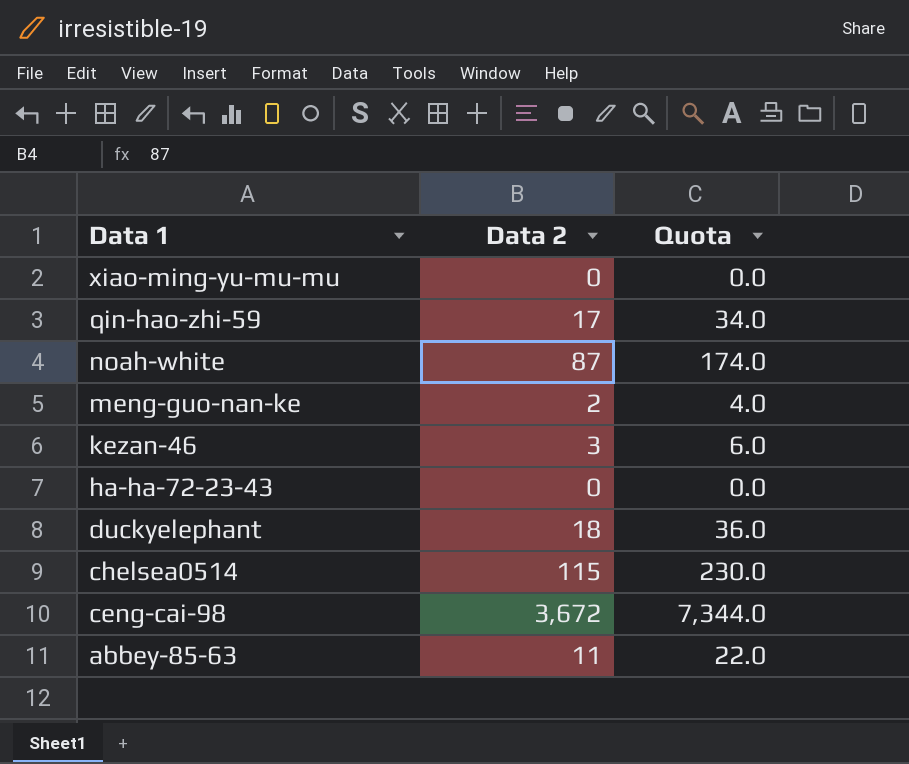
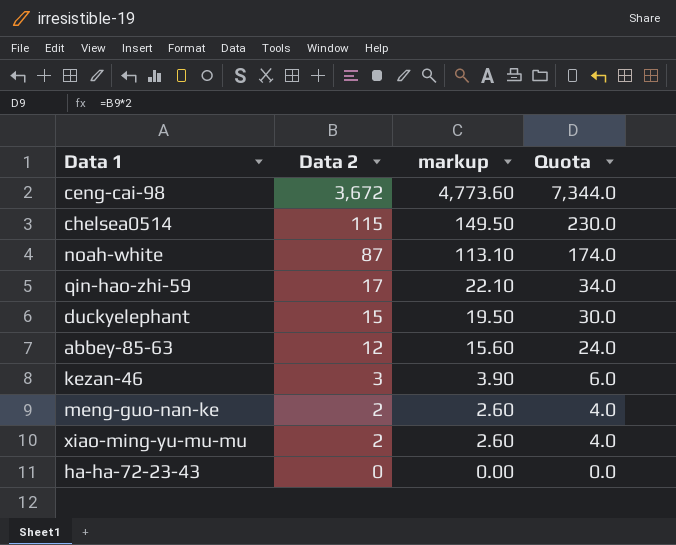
row order: Data 1 descending -> Data 2 descending
column markup | formula: none -> [Data 2] * 1.3
duckyelephant | Data 2: 18 -> 15
duckyelephant | Quota: 36.0 -> 30.0
abbey-85-63 | Data 2: 11 -> 12
abbey-85-63 | Quota: 22.0 -> 24.0
xiao-ming-yu-mu-mu | Data 2: 0 -> 2
xiao-ming-yu-mu-mu | Quota: 0.0 -> 4.0

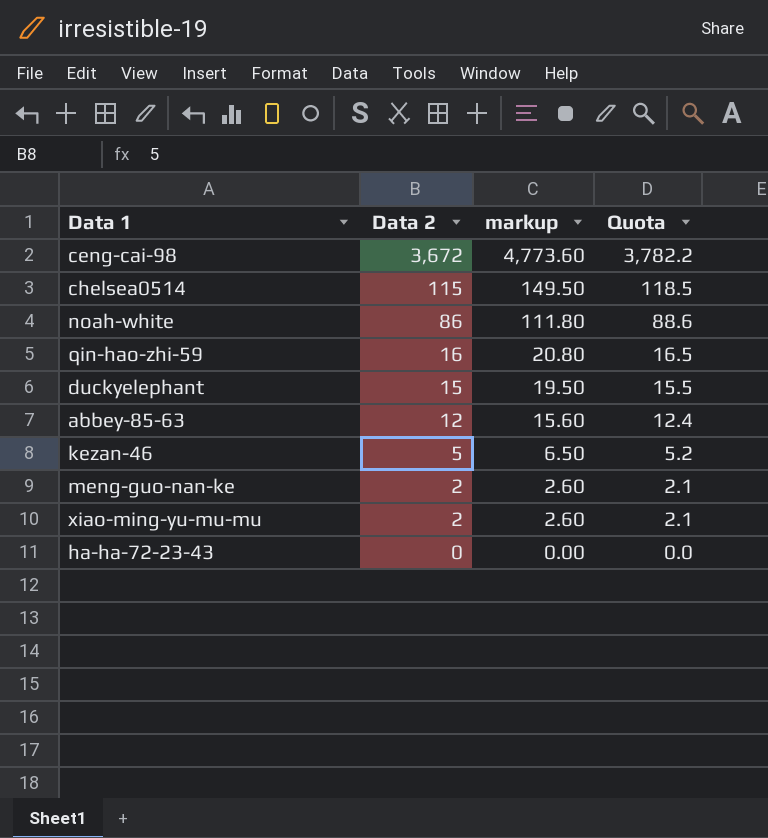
column Quota | formula: [Data 2] * 2 -> [Data 2] * 1.03
noah-white | Data 2: 87 -> 86
noah-white | markup: 113.10 -> 111.80
qin-hao-zhi-59 | Data 2: 17 -> 16
qin-hao-zhi-59 | markup: 22.10 -> 20.80
kezan-46 | Data 2: 3 -> 5
kezan-46 | markup: 3.90 -> 6.50

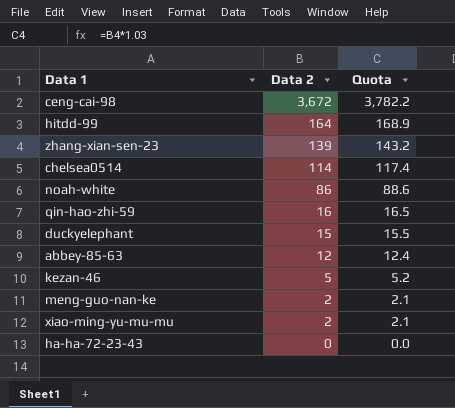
column markup | formula: [Data 2] * 1.3 -> none
row hitdd-99: none -> 164 | 168.9
row zhang-xian-sen-23: none -> 139 | 143.2
chelsea0514 | Data 2: 115 -> 114
chelsea0514 | Quota: 118.5 -> 117.4

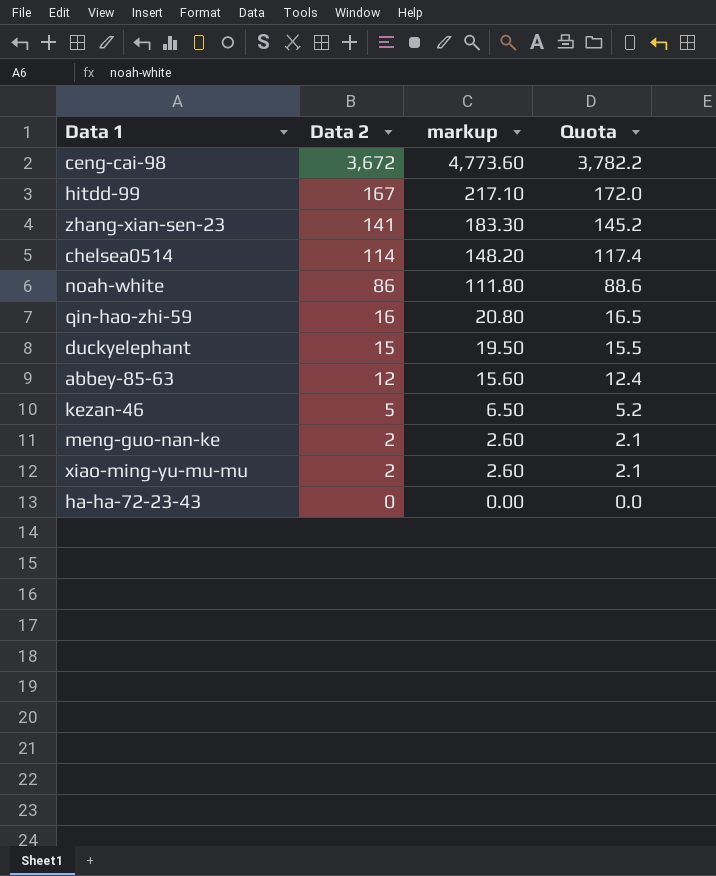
column markup | formula: none -> [Data 2] * 1.3
hitdd-99 | Data 2: 164 -> 167
hitdd-99 | Quota: 168.9 -> 172.0
zhang-xian-sen-23 | Data 2: 139 -> 141
zhang-xian-sen-23 | Quota: 143.2 -> 145.2

